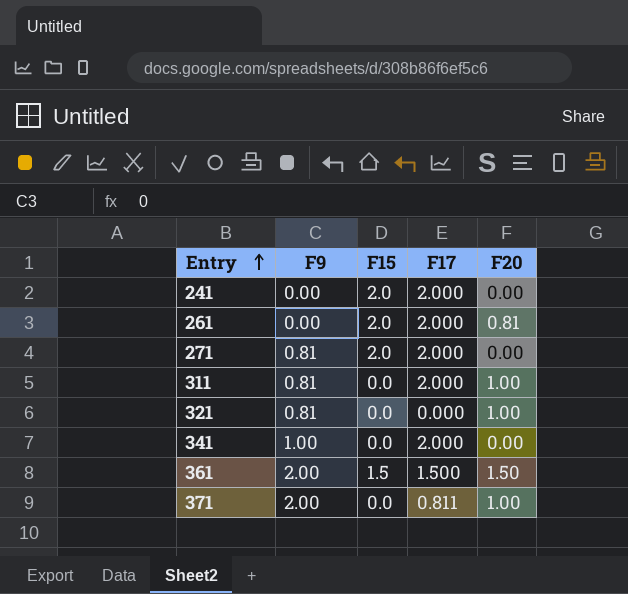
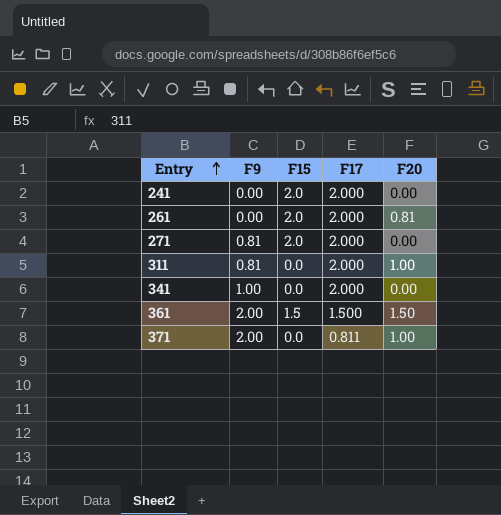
row 321: 0.81 | 0.0 | 0.000 | 1.00 -> none

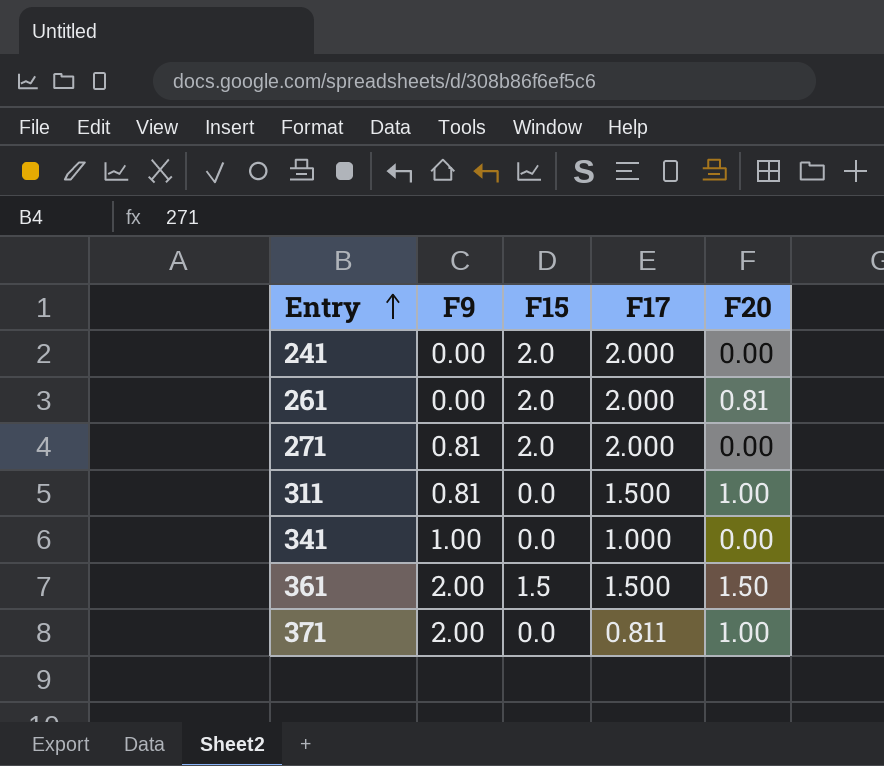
311 | F17: 2.000 -> 1.500
341 | F17: 2.000 -> 1.000

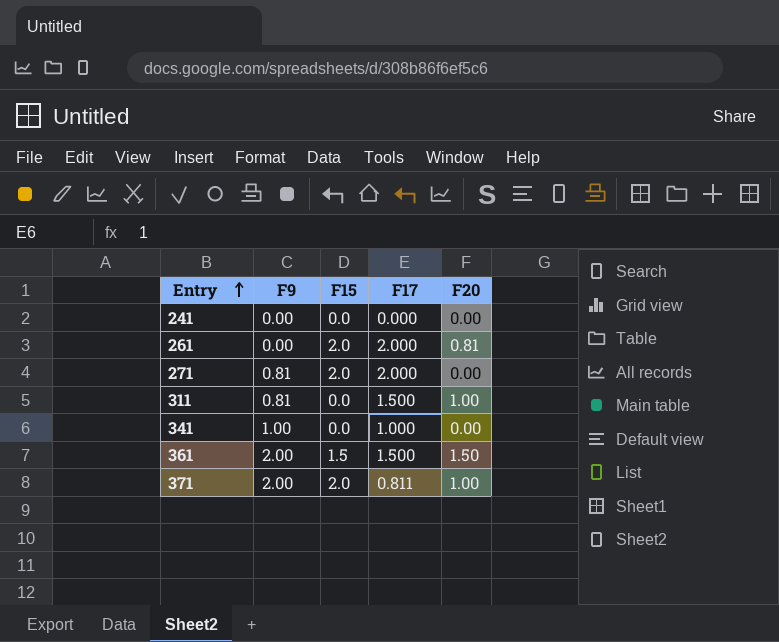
241 | F15: 2.0 -> 0.0
241 | F17: 2.000 -> 0.000
371 | F15: 0.0 -> 2.0

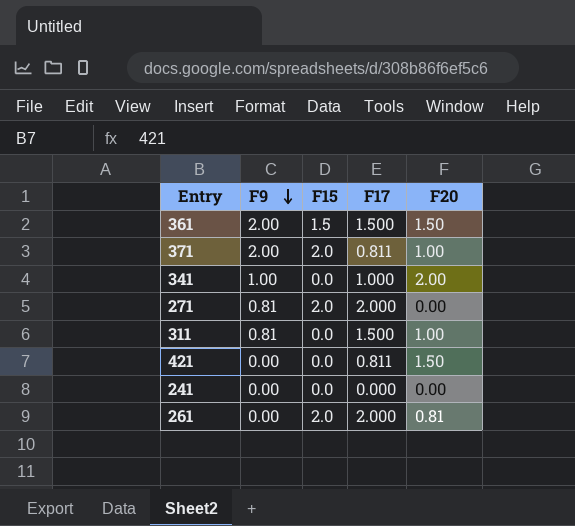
row order: Entry ascending -> F9 descending
341 | F20: 0.00 -> 2.00
row 421: none -> 0.00 | 0.0 | 0.811 | 1.50

